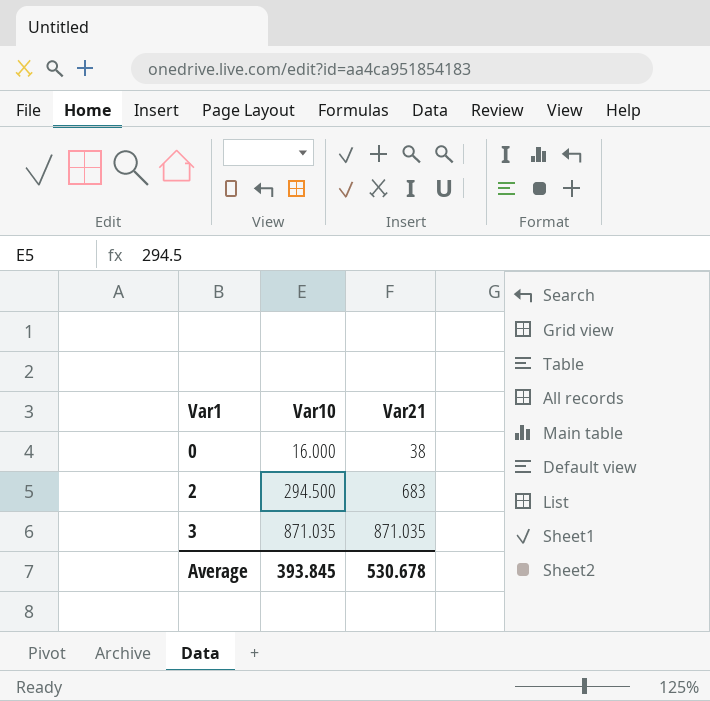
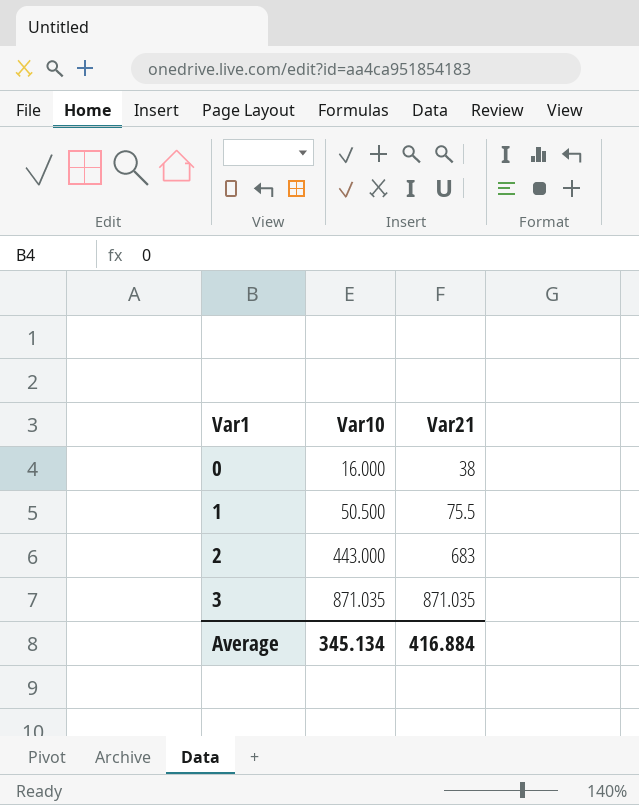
row 1: none -> 50.500 | 75.5
2 | Var10: 294.500 -> 443.000
Average | Var10: 393.845 -> 345.134
Average | Var21: 530.678 -> 416.884

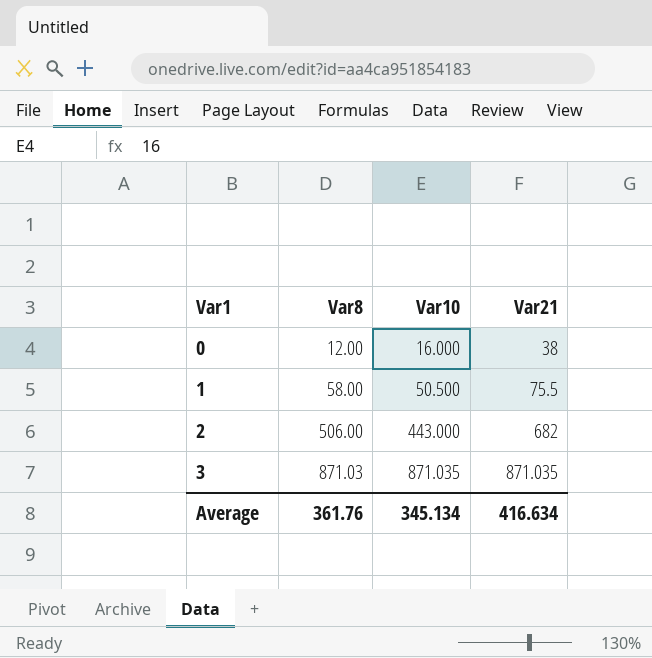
column Var8 | position: none -> 2
2 | Var21: 683 -> 682
Average | Var21: 416.884 -> 416.634

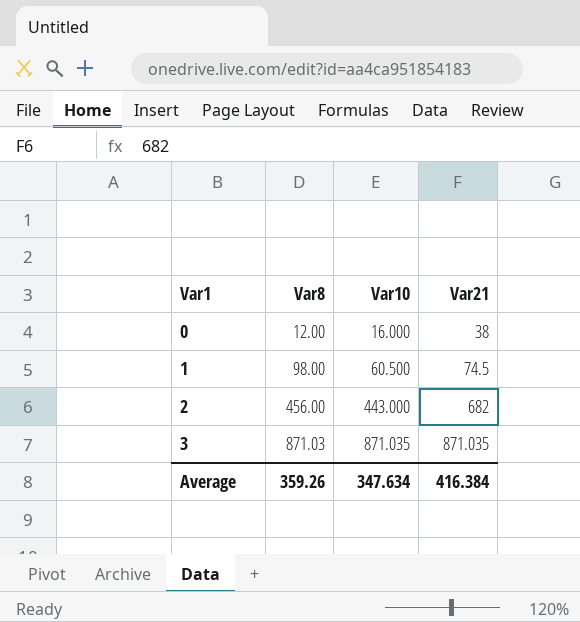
1 | Var8: 58.00 -> 98.00
1 | Var10: 50.500 -> 60.500
1 | Var21: 75.5 -> 74.5
2 | Var8: 506.00 -> 456.00
Average | Var8: 361.76 -> 359.26
Average | Var10: 345.134 -> 347.634
Average | Var21: 416.634 -> 416.384

